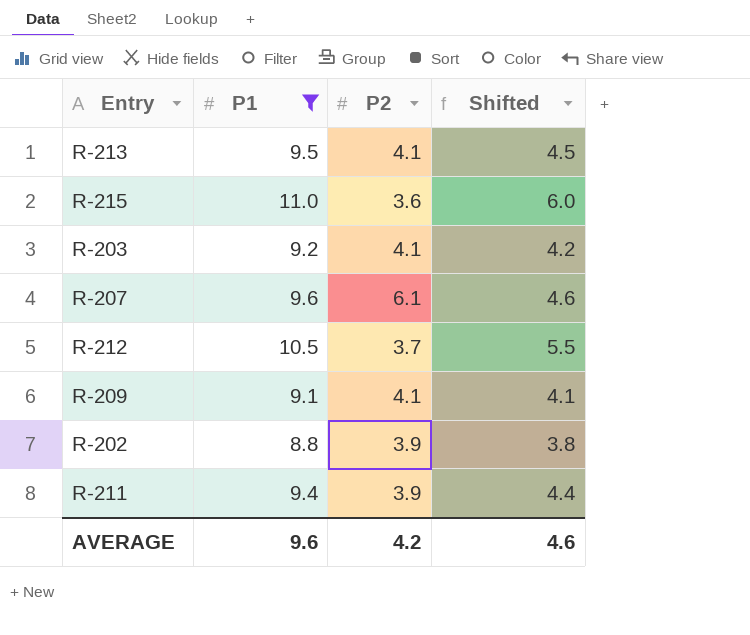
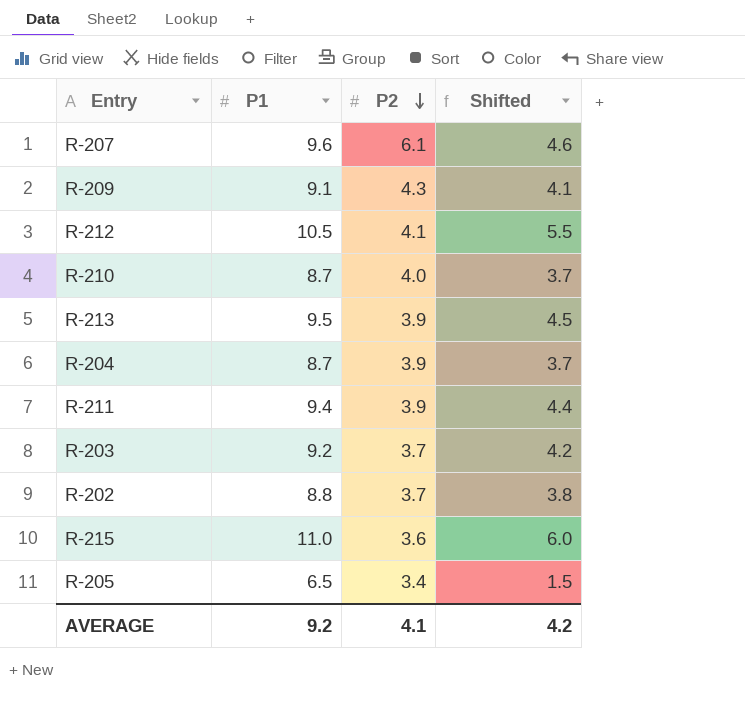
filter: P1 >= 8.8 -> none
row order: none -> P2 descending
R-209 | P2: 4.1 -> 4.3
R-212 | P2: 3.7 -> 4.1
R-213 | P2: 4.1 -> 3.9
R-203 | P2: 4.1 -> 3.7
R-202 | P2: 3.9 -> 3.7
AVERAGE | P1: 9.6 -> 9.2
AVERAGE | P2: 4.2 -> 4.1
AVERAGE | Shifted: 4.6 -> 4.2

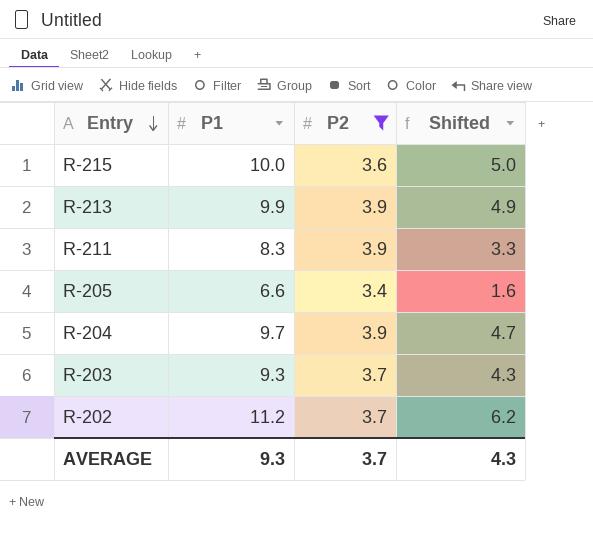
filter: none -> P2 <= 3.9
row order: P2 descending -> Entry descending
R-215 | P1: 11.0 -> 10.0
R-215 | Shifted: 6.0 -> 5.0
R-213 | P1: 9.5 -> 9.9
R-213 | Shifted: 4.5 -> 4.9
R-211 | P1: 9.4 -> 8.3
R-211 | Shifted: 4.4 -> 3.3
R-205 | P1: 6.5 -> 6.6
R-205 | Shifted: 1.5 -> 1.6
R-204 | P1: 8.7 -> 9.7
R-204 | Shifted: 3.7 -> 4.7
R-203 | P1: 9.2 -> 9.3
R-203 | Shifted: 4.2 -> 4.3
R-202 | P1: 8.8 -> 11.2
R-202 | Shifted: 3.8 -> 6.2
AVERAGE | P1: 9.2 -> 9.3
AVERAGE | P2: 4.1 -> 3.7
AVERAGE | Shifted: 4.2 -> 4.3

